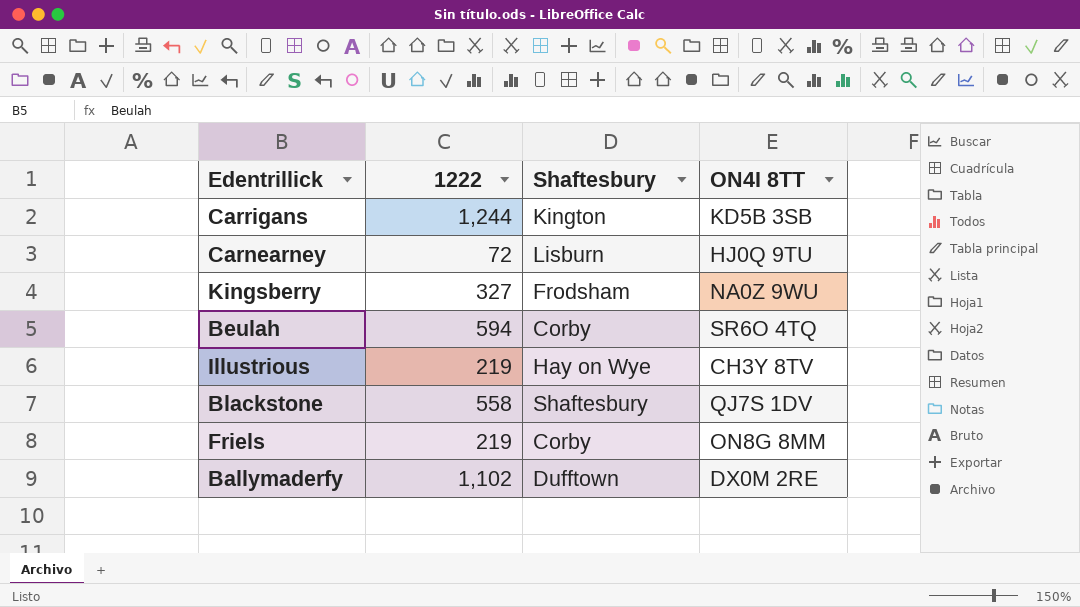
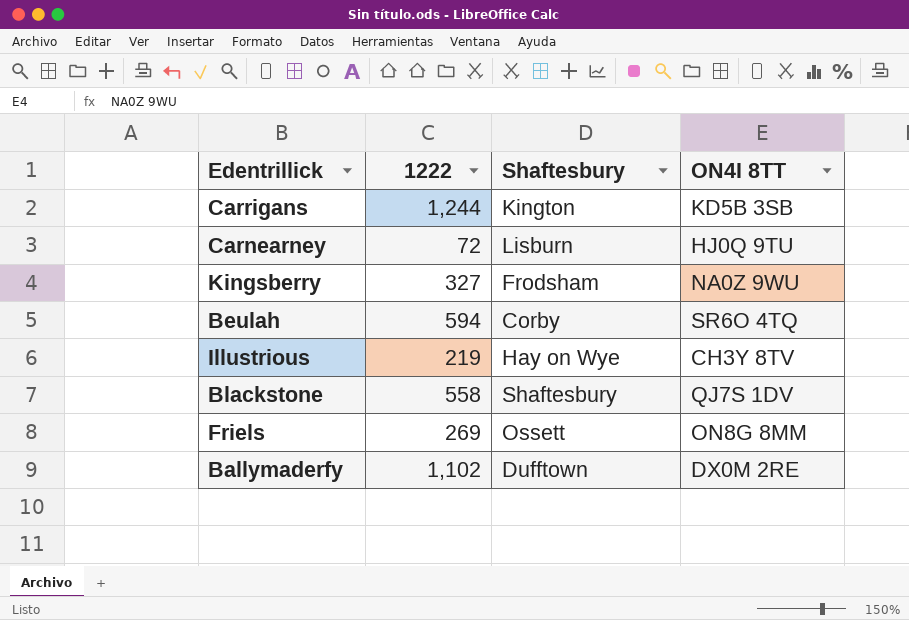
Friels | 1222: 219 -> 269
Friels | Shaftesbury: Corby -> Ossett

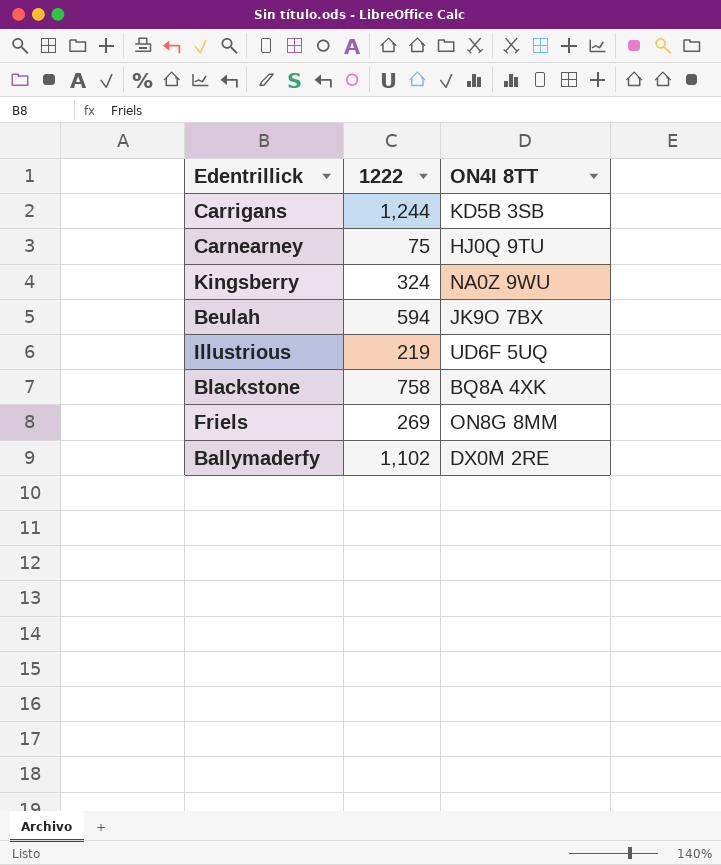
column Shaftesbury | position: 3 -> none
Carnearney | 1222: 72 -> 75
Kingsberry | 1222: 327 -> 324
Beulah | ON4I 8TT: SR6O 4TQ -> JK9O 7BX
Illustrious | ON4I 8TT: CH3Y 8TV -> UD6F 5UQ
Blackstone | 1222: 558 -> 758
Blackstone | ON4I 8TT: QJ7S 1DV -> BQ8A 4XK

